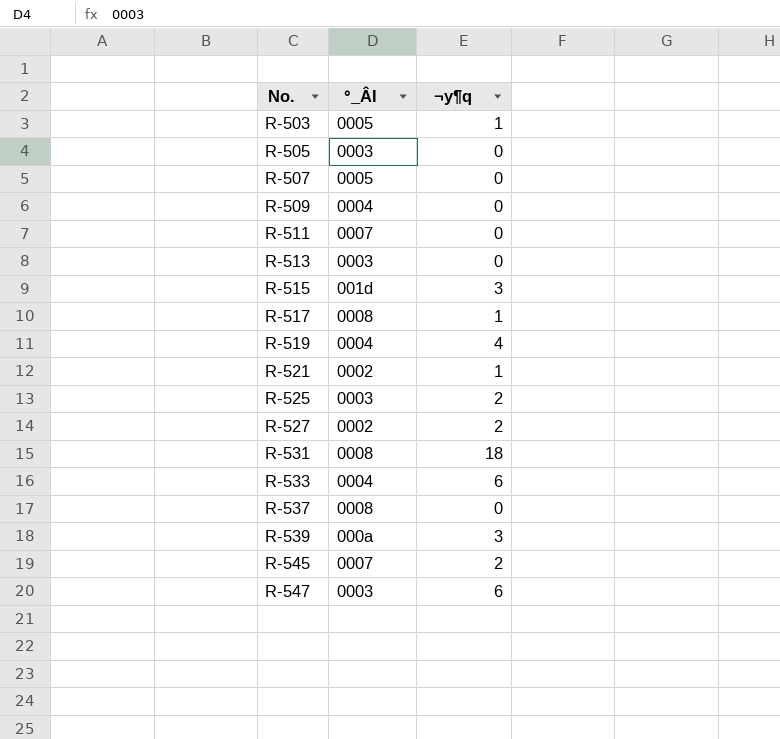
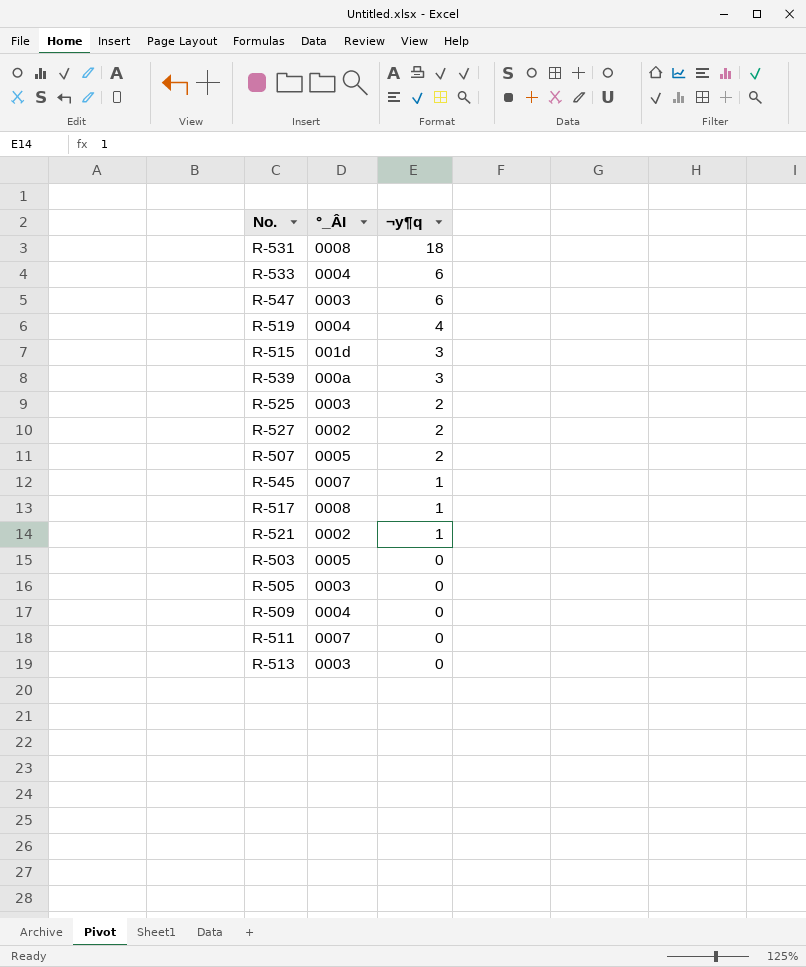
row order: No. ascending -> ¬y¶q descending
row R-537: 0008 | 0 -> none
R-507 | ¬y¶q: 0 -> 2
R-545 | ¬y¶q: 2 -> 1
R-503 | ¬y¶q: 1 -> 0

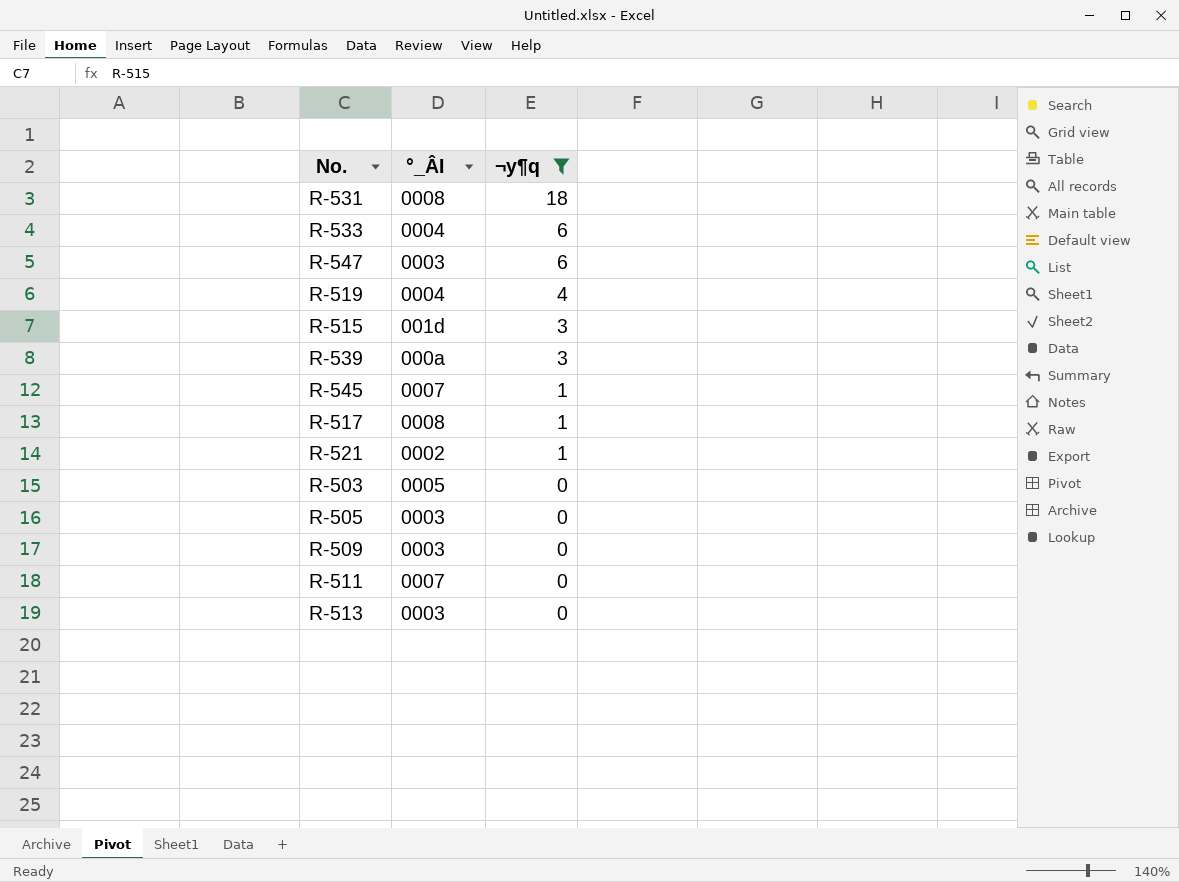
filter: none -> ¬y¶q != 2
R-509 | °_ÂI: 0004 -> 0003

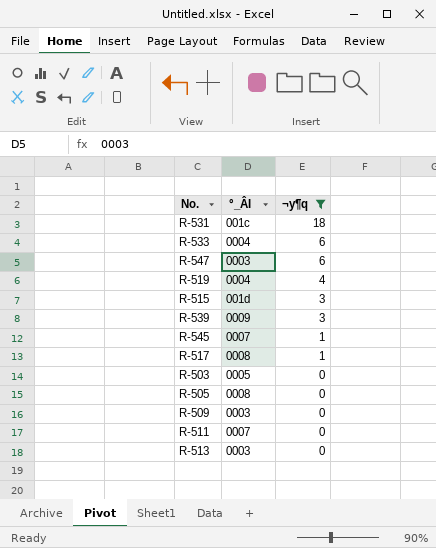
row R-521: 0002 | 1 -> none
R-531 | °_ÂI: 0008 -> 001c
R-539 | °_ÂI: 000a -> 0009
R-505 | °_ÂI: 0003 -> 0008

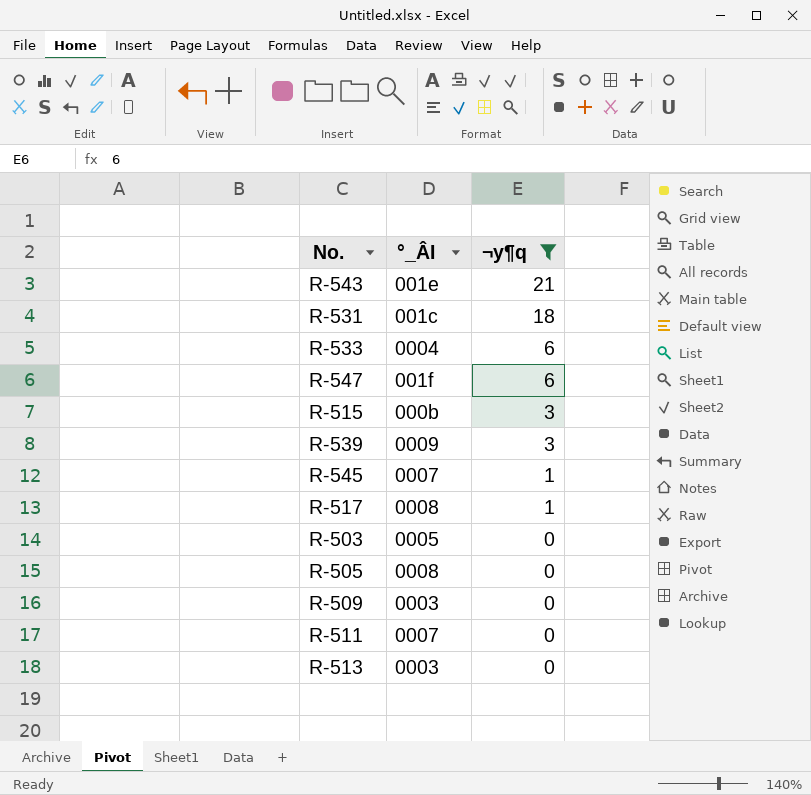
row R-519: 0004 | 4 -> none
row R-543: none -> 001e | 21
R-547 | °_ÂI: 0003 -> 001f
R-515 | °_ÂI: 001d -> 000b

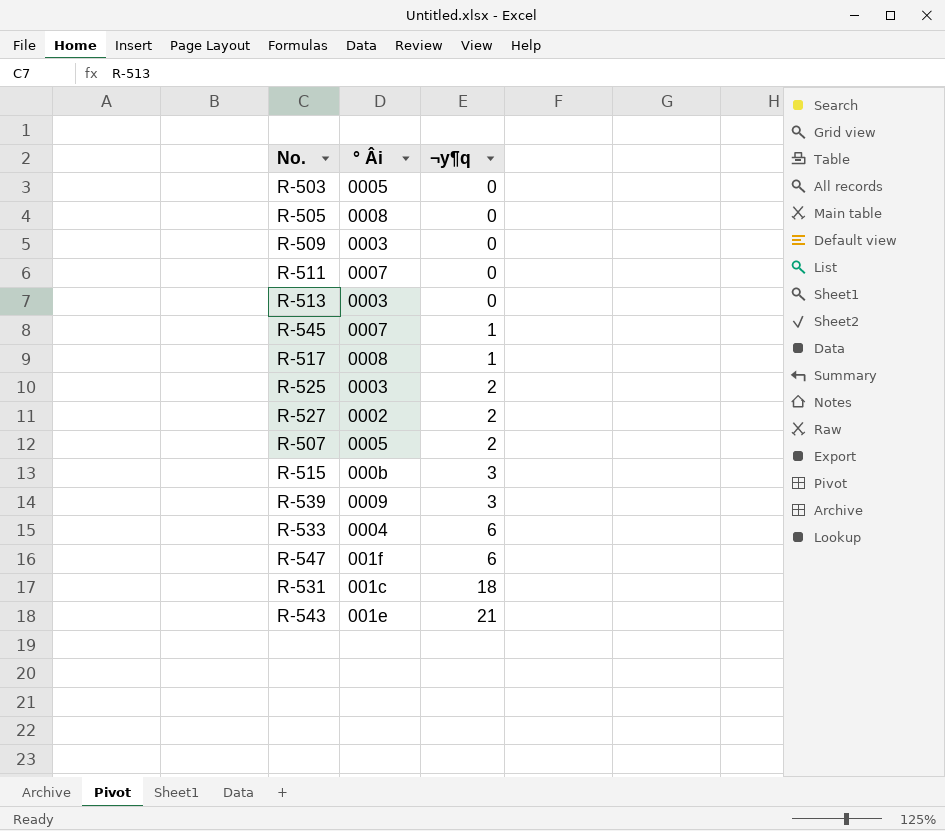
filter: ¬y¶q != 2 -> none
row order: ¬y¶q descending -> ¬y¶q ascending
column name: °_ÂI -> ° Âi

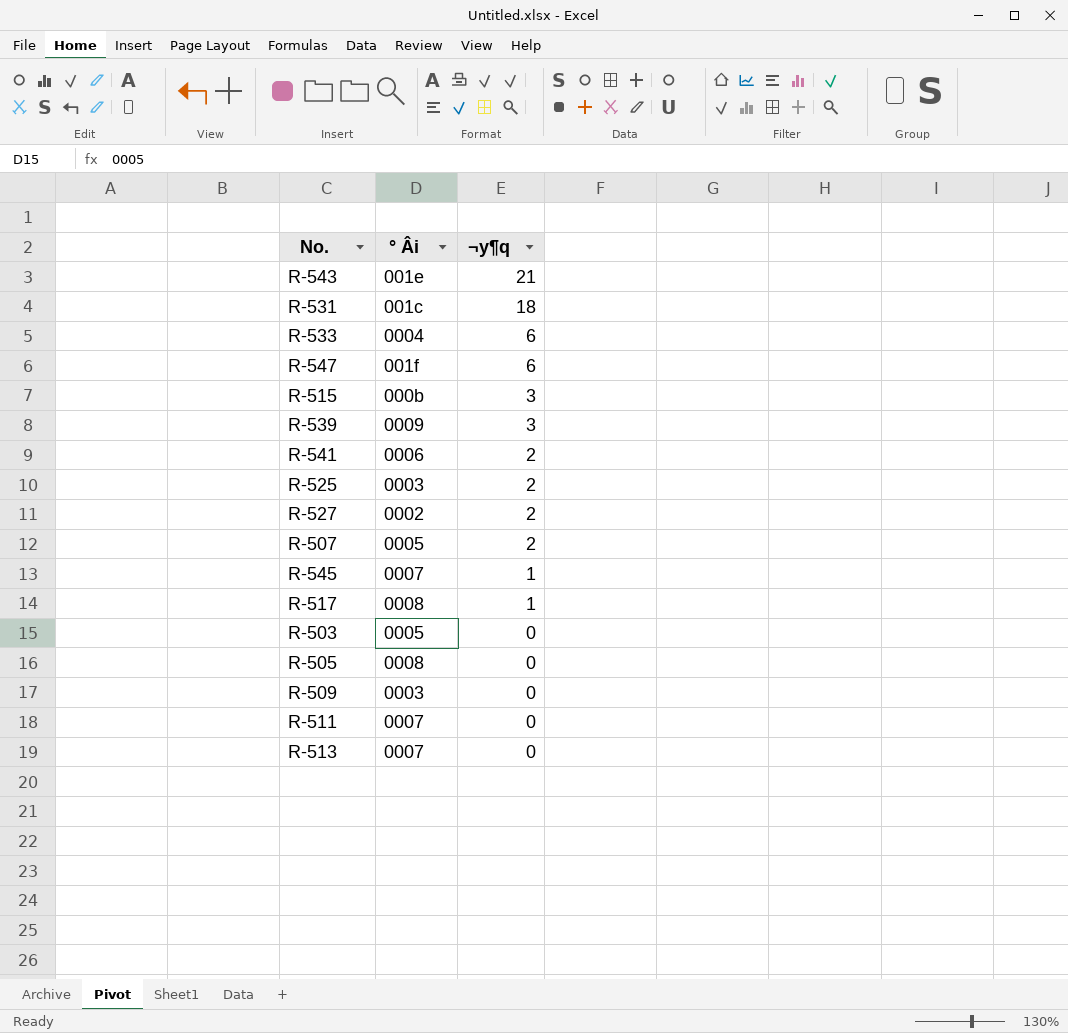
row order: ¬y¶q ascending -> ¬y¶q descending
row R-541: none -> 0006 | 2
R-513 | ° Âi: 0003 -> 0007

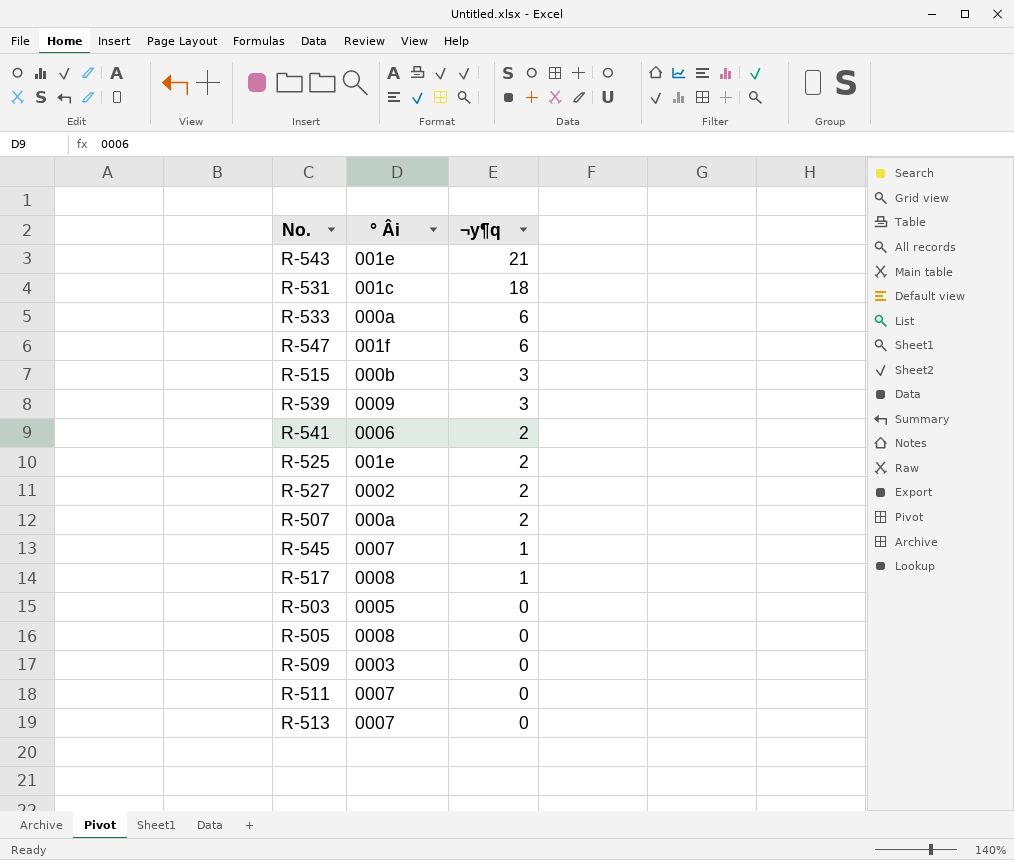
R-533 | ° Âi: 0004 -> 000a
R-525 | ° Âi: 0003 -> 001e
R-507 | ° Âi: 0005 -> 000a

